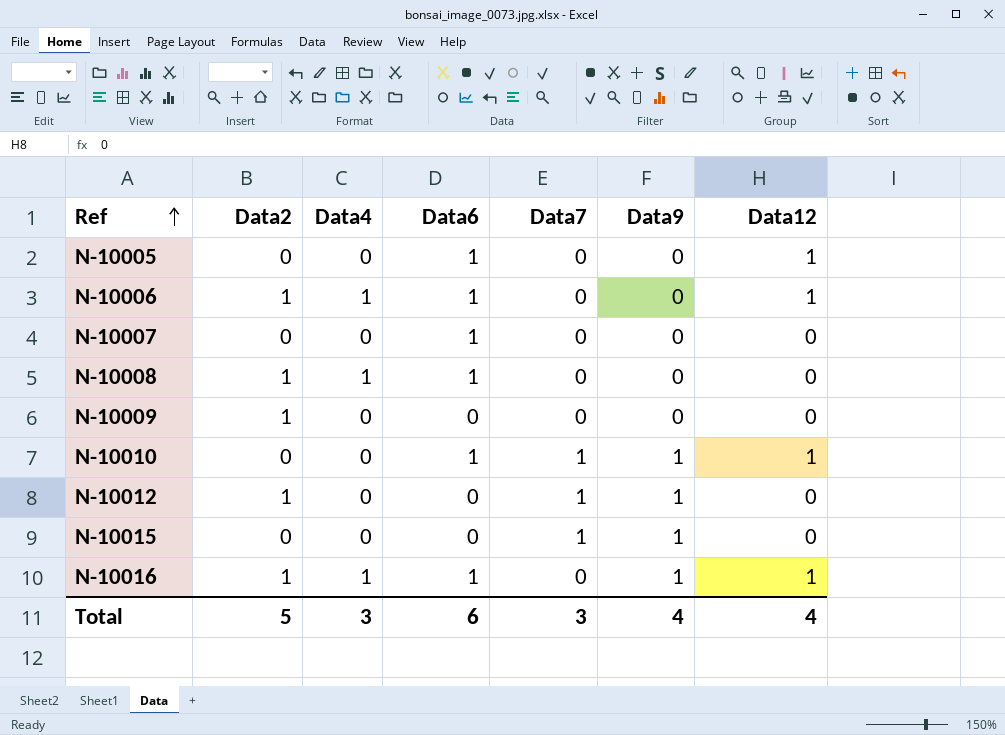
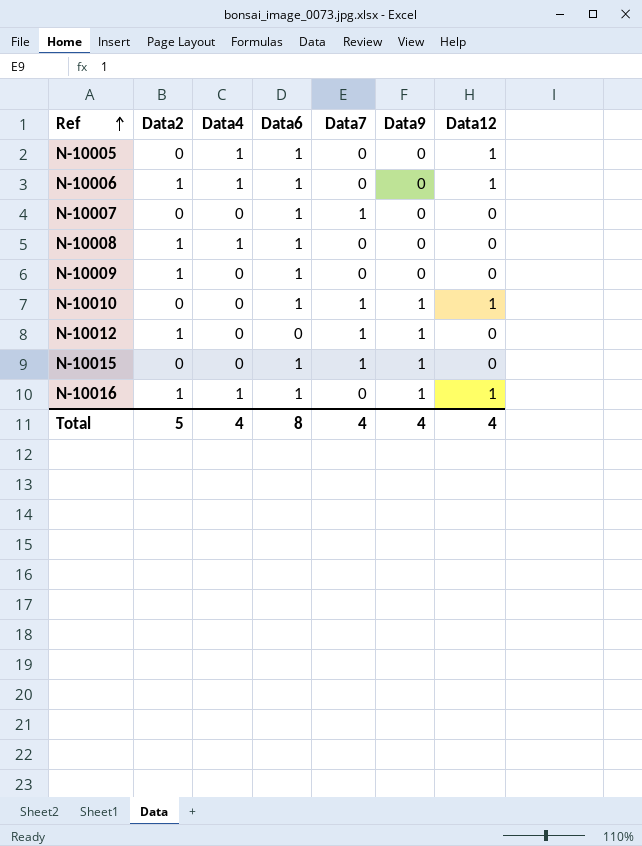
N-10005 | Data4: 0 -> 1
N-10007 | Data7: 0 -> 1
N-10009 | Data6: 0 -> 1
N-10015 | Data6: 0 -> 1
Total | Data4: 3 -> 4
Total | Data6: 6 -> 8
Total | Data7: 3 -> 4

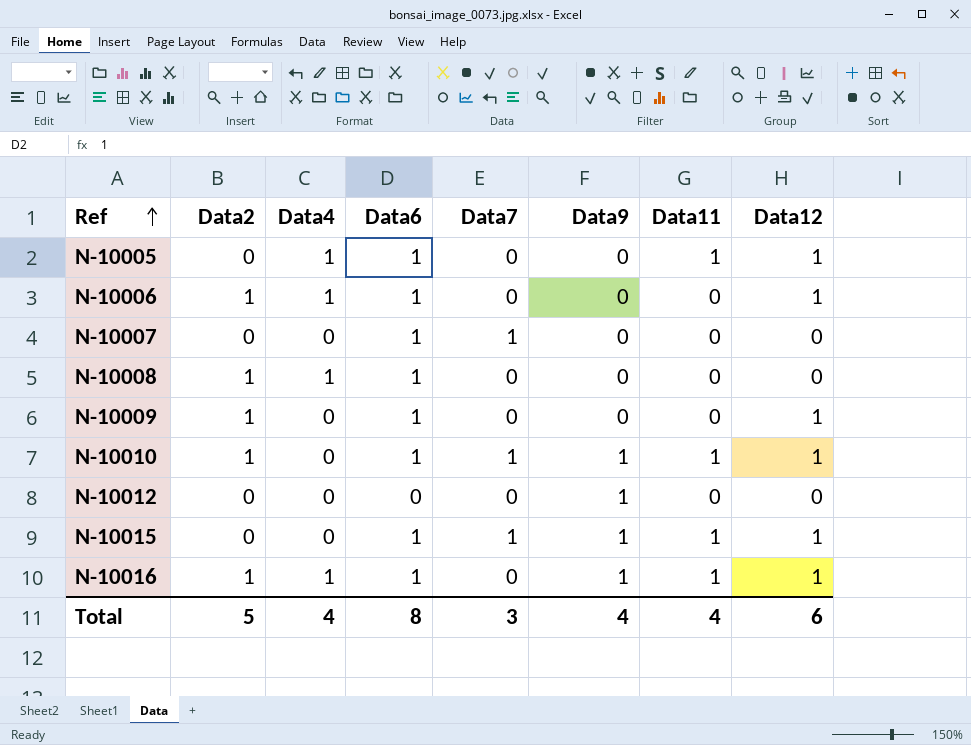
column Data11 | position: none -> 7
N-10009 | Data12: 0 -> 1
N-10010 | Data2: 0 -> 1
N-10012 | Data2: 1 -> 0
N-10012 | Data7: 1 -> 0
N-10015 | Data12: 0 -> 1
Total | Data7: 4 -> 3
Total | Data12: 4 -> 6

